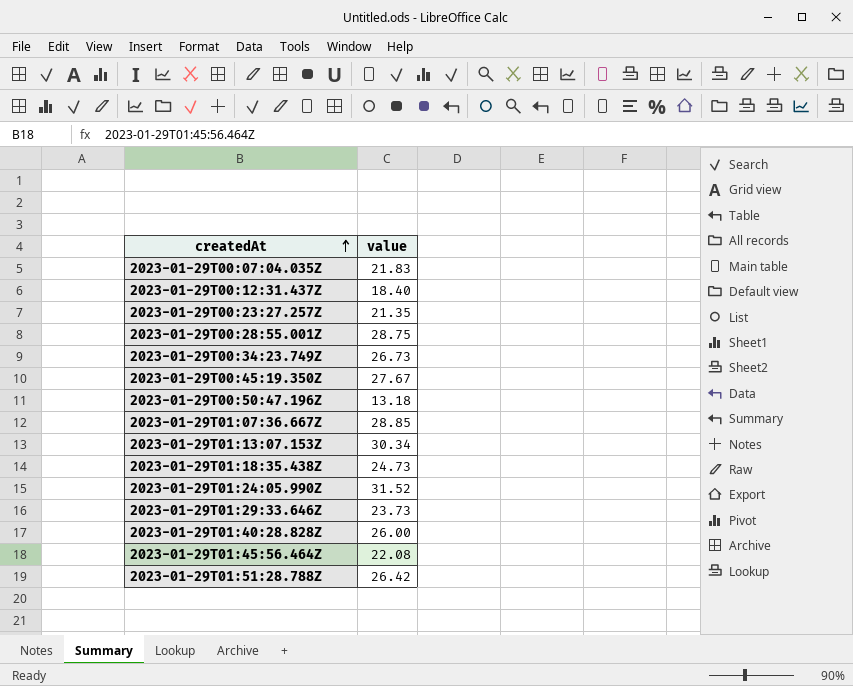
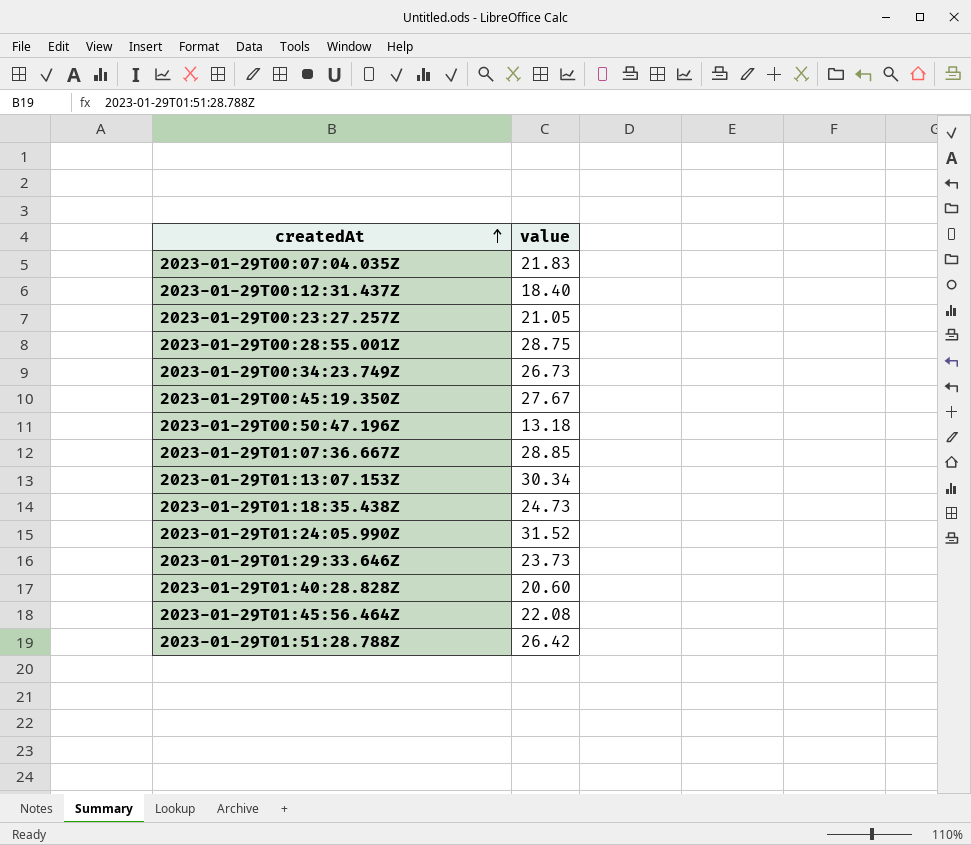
2023-01-29T00:23:27.257Z | value: 21.35 -> 21.05
2023-01-29T01:40:28.828Z | value: 26.00 -> 20.60

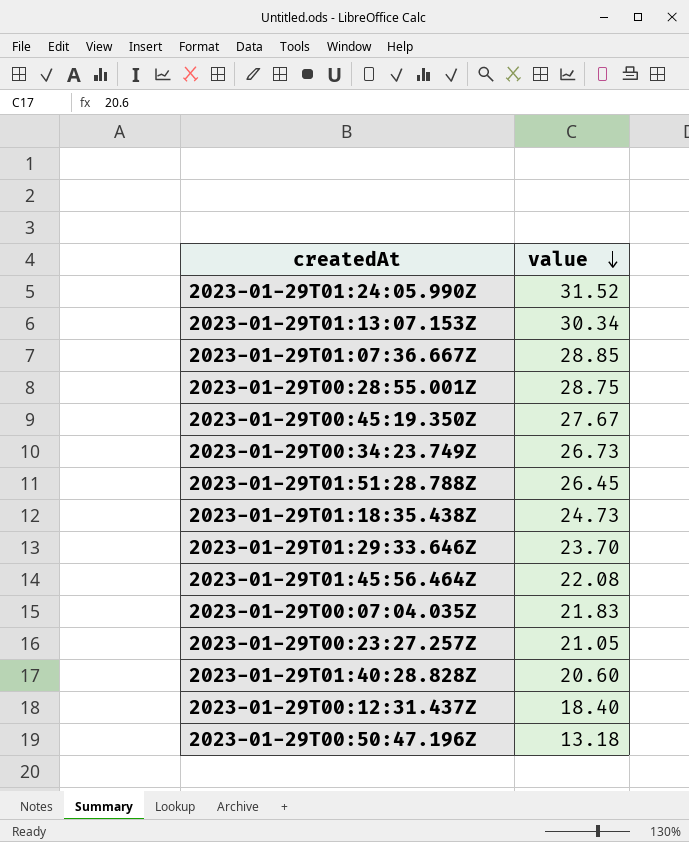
row order: createdAt ascending -> value descending
2023-01-29T01:51:28.788Z | value: 26.42 -> 26.45
2023-01-29T01:29:33.646Z | value: 23.73 -> 23.70

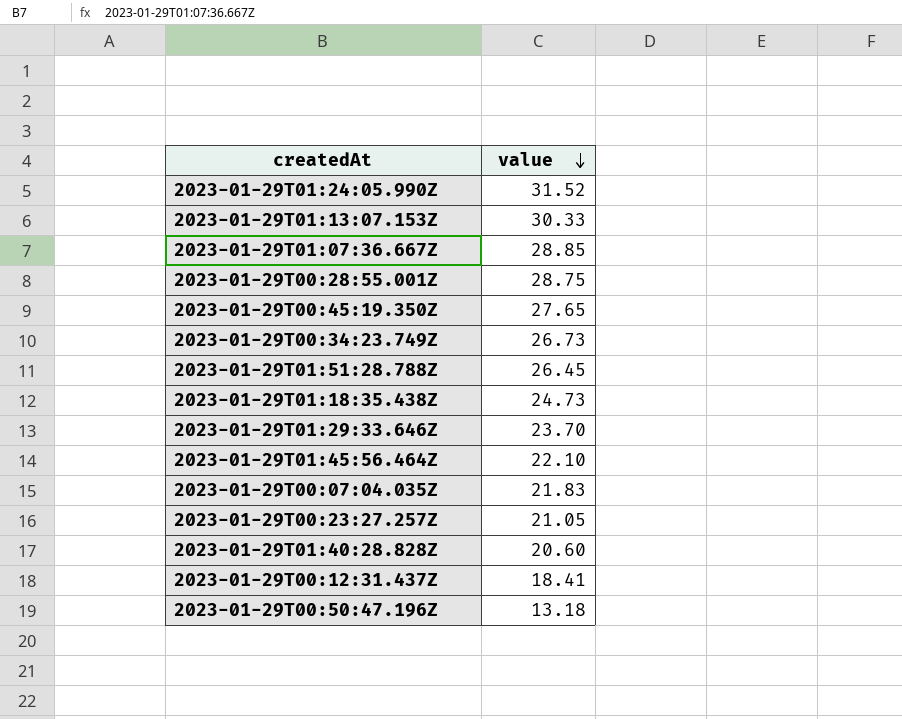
2023-01-29T01:13:07.153Z | value: 30.34 -> 30.33
2023-01-29T00:45:19.350Z | value: 27.67 -> 27.65
2023-01-29T01:45:56.464Z | value: 22.08 -> 22.10
2023-01-29T00:12:31.437Z | value: 18.40 -> 18.41

